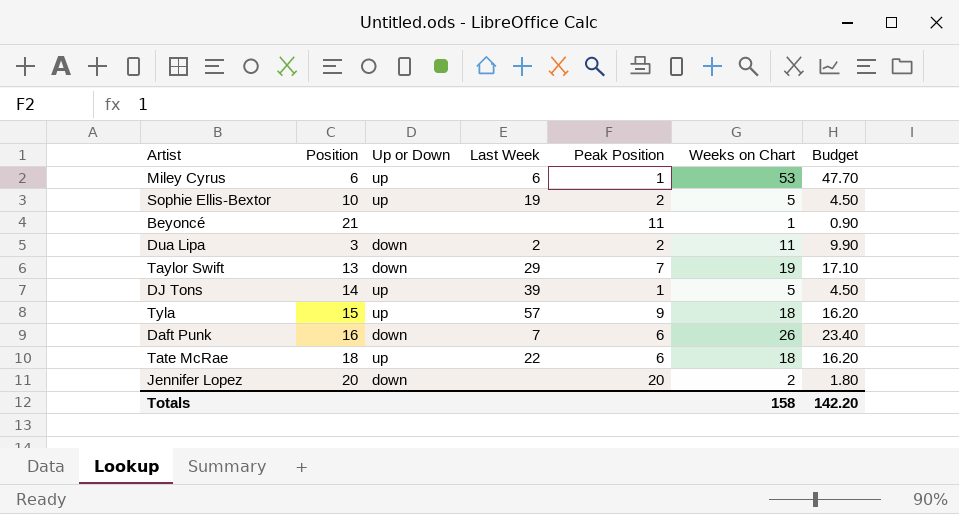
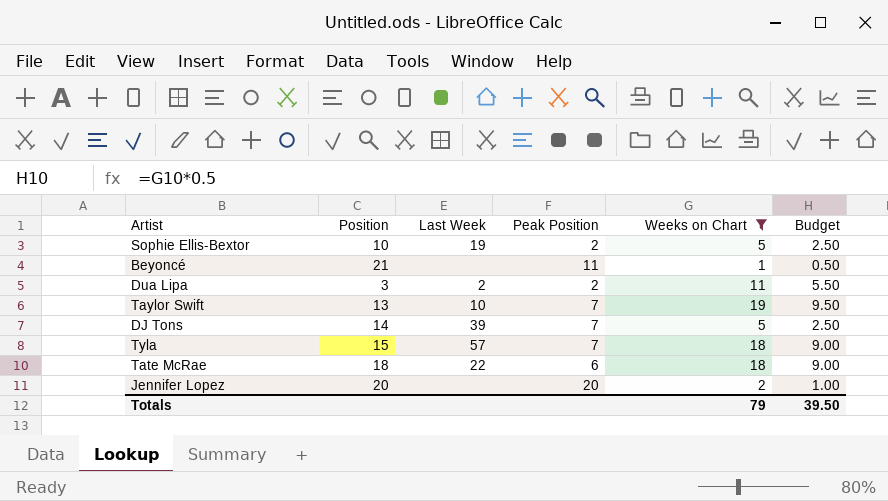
filter: none -> Weeks on Chart <= 19
column Up or Down | position: 3 -> none
column Budget | formula: [Weeks on Chart] * 0.9 -> [Weeks on Chart] * 0.5
Taylor Swift | Last Week: 29 -> 10
DJ Tons | Peak Position: 1 -> 7
Tyla | Peak Position: 9 -> 7
Totals | Weeks on Chart: 158 -> 79
Totals | Budget: 142.20 -> 39.50

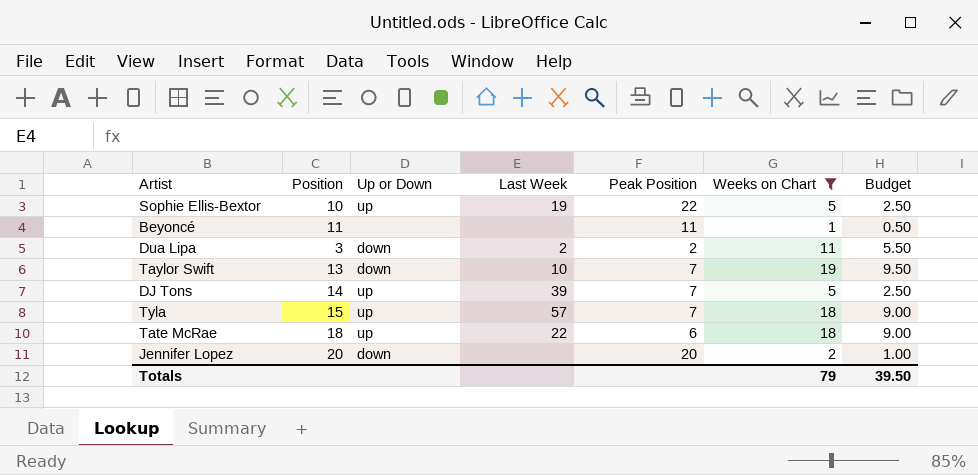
column Up or Down | position: none -> 3
Sophie Ellis-Bextor | Peak Position: 2 -> 22
Beyoncé | Position: 21 -> 11

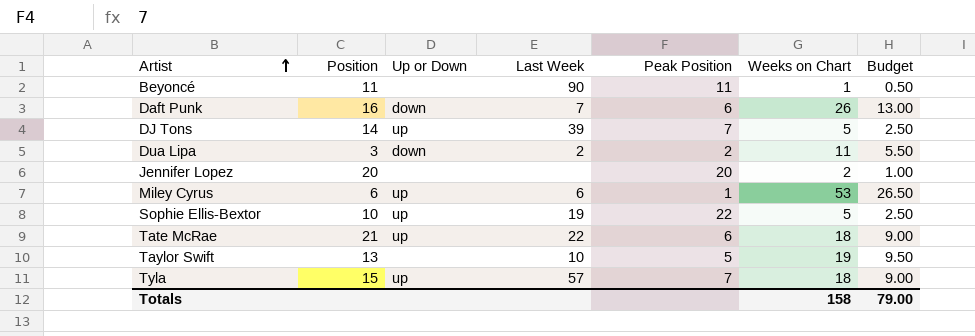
filter: Weeks on Chart <= 19 -> none
row order: none -> Artist ascending
Beyoncé | Last Week: none -> 90
Jennifer Lopez | Up or Down: down -> none
Tate McRae | Position: 18 -> 21
Taylor Swift | Up or Down: down -> none
Taylor Swift | Peak Position: 7 -> 5
Totals | Weeks on Chart: 79 -> 158
Totals | Budget: 39.50 -> 79.00

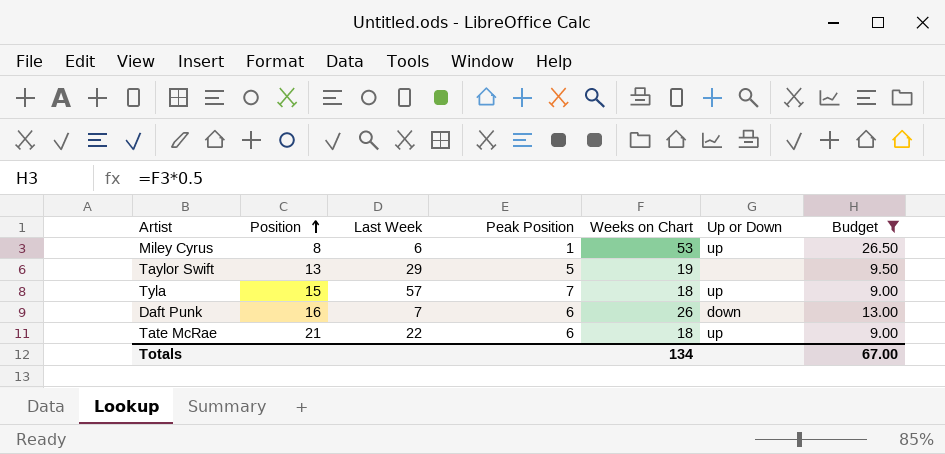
filter: none -> Budget >= 9.00
row order: Artist ascending -> Position ascending
column Up or Down | position: 3 -> 6
Miley Cyrus | Position: 6 -> 8
Taylor Swift | Last Week: 10 -> 29
Totals | Weeks on Chart: 158 -> 134
Totals | Budget: 79.00 -> 67.00

